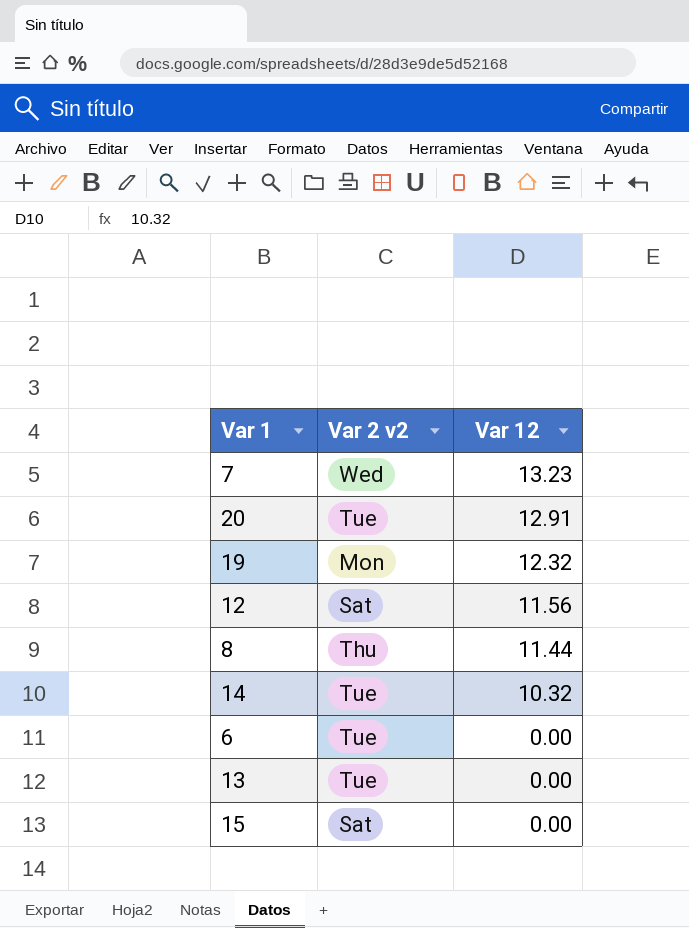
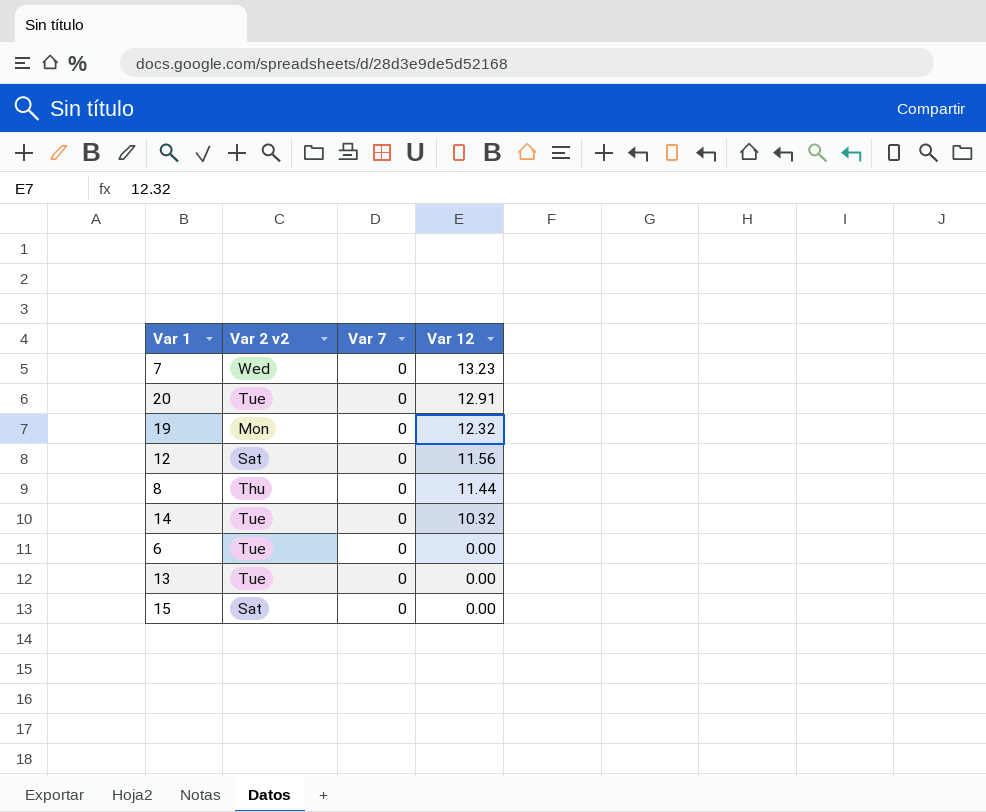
column Var 7 | position: none -> 3

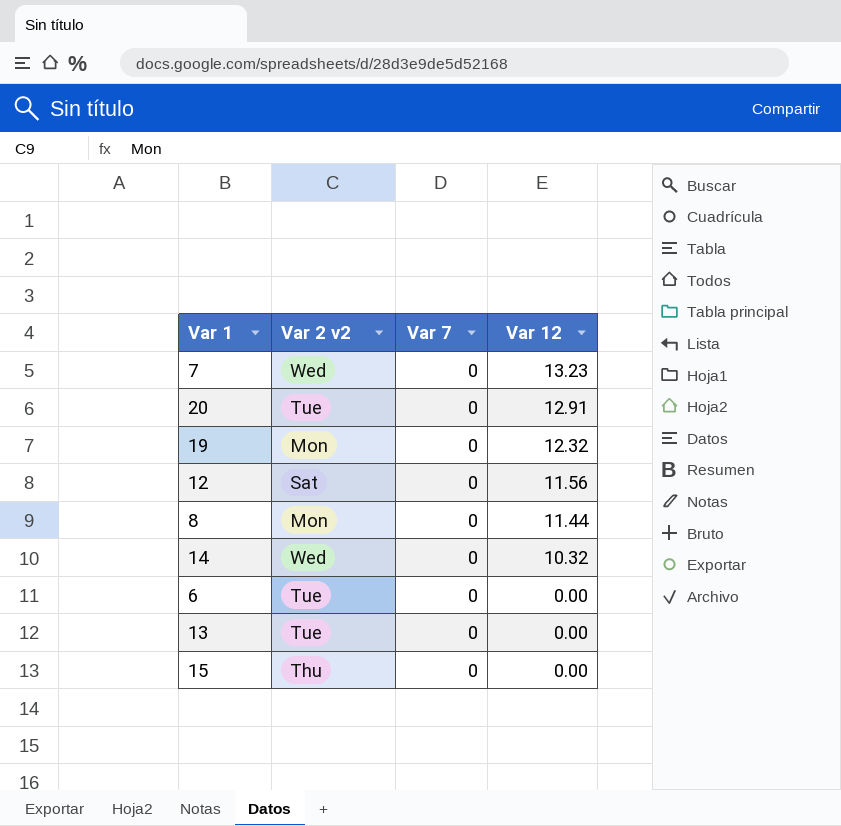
8 | Var 2 v2: Thu -> Mon
14 | Var 2 v2: Tue -> Wed
15 | Var 2 v2: Sat -> Thu

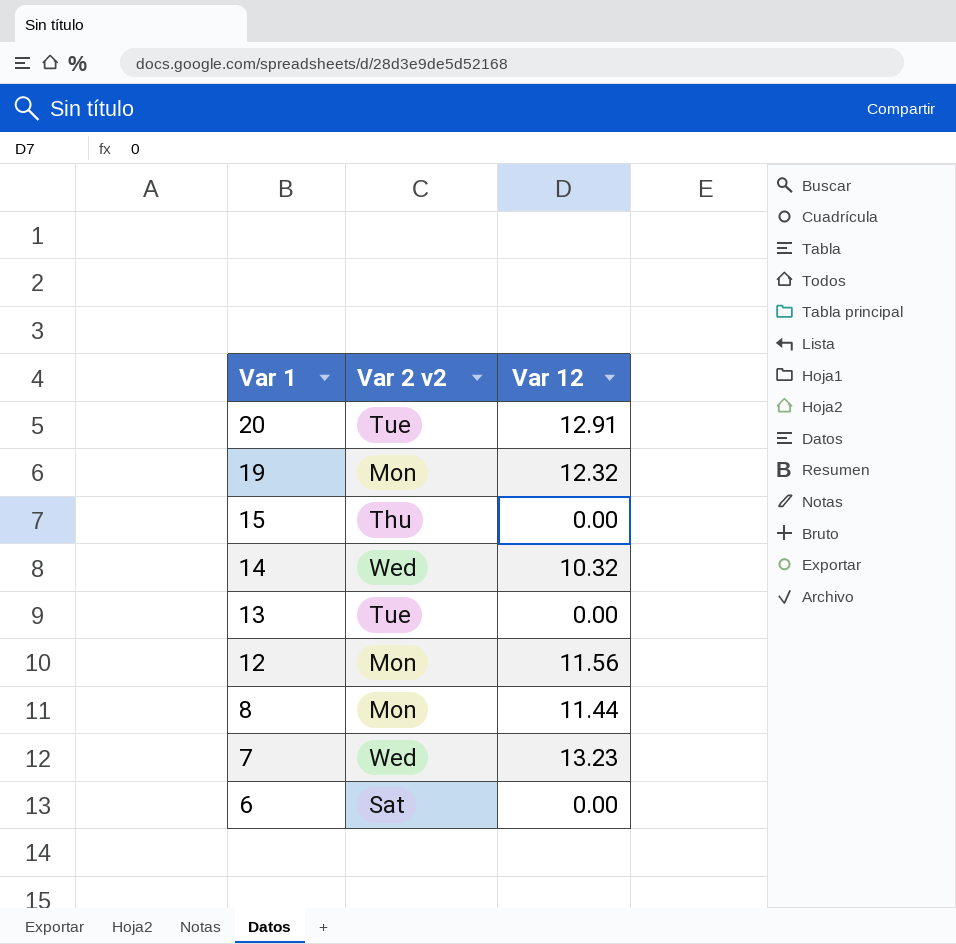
row order: Var 12 descending -> Var 1 descending
column Var 7 | position: 3 -> none
12 | Var 2 v2: Sat -> Mon
6 | Var 2 v2: Tue -> Sat

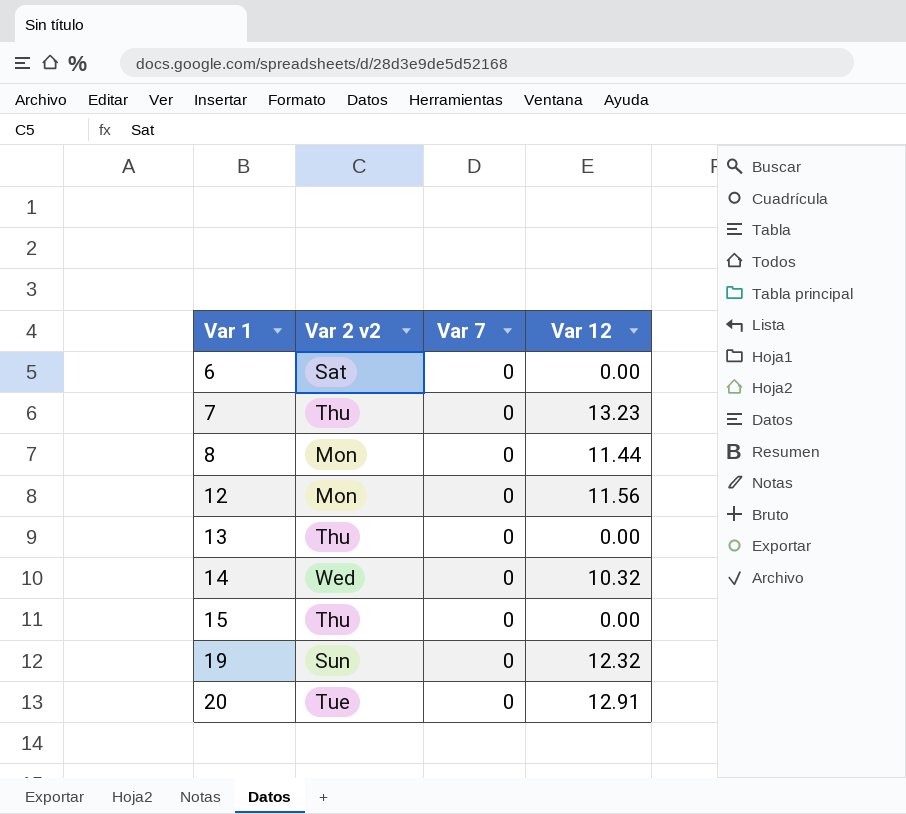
row order: Var 1 descending -> Var 1 ascending
column Var 7 | position: none -> 3
7 | Var 2 v2: Wed -> Thu
13 | Var 2 v2: Tue -> Thu
19 | Var 2 v2: Mon -> Sun

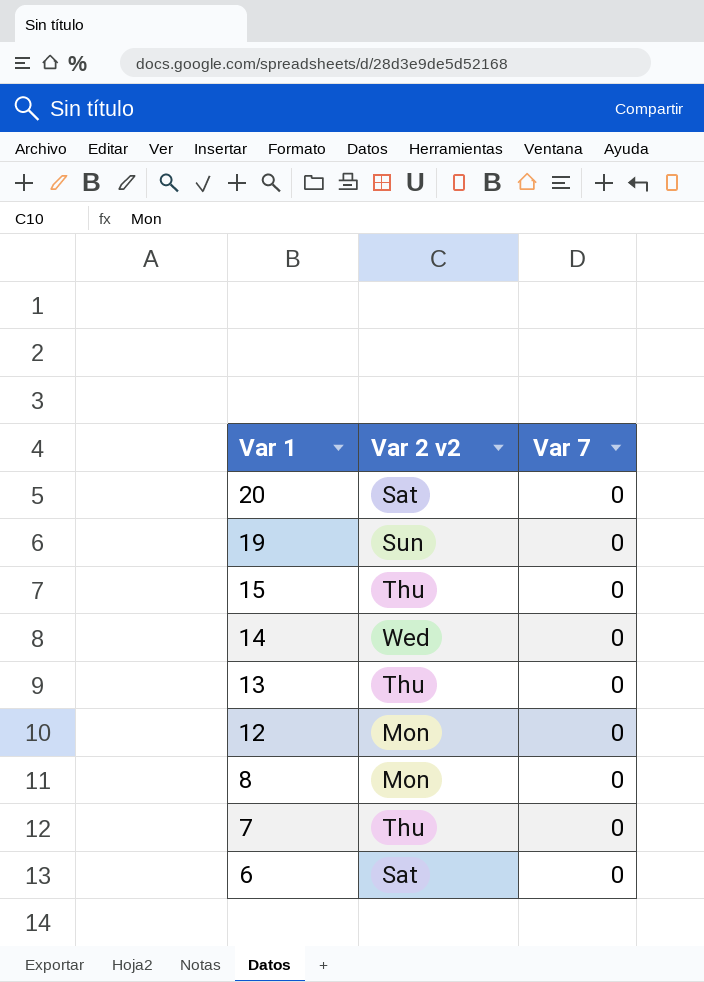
row order: Var 1 ascending -> Var 1 descending
column Var 12 | position: 4 -> none
20 | Var 2 v2: Tue -> Sat

